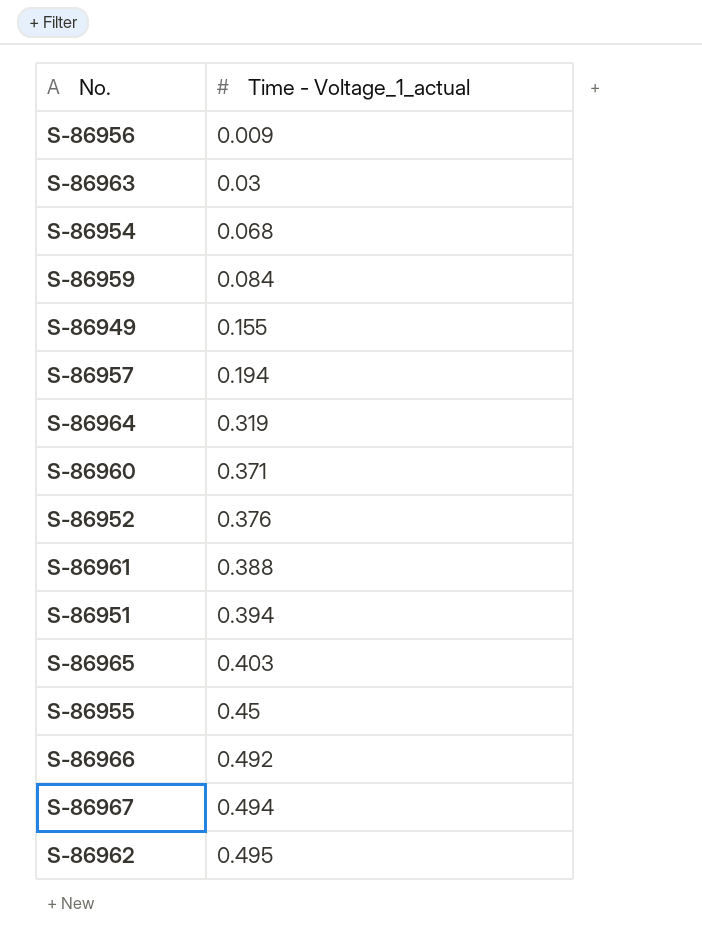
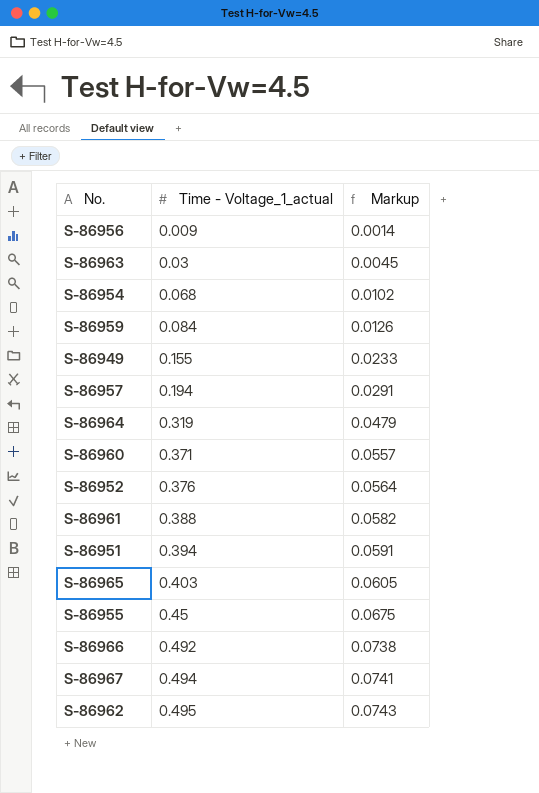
column Markup | formula: none -> [Time - Voltage_1_actual] * 0.15

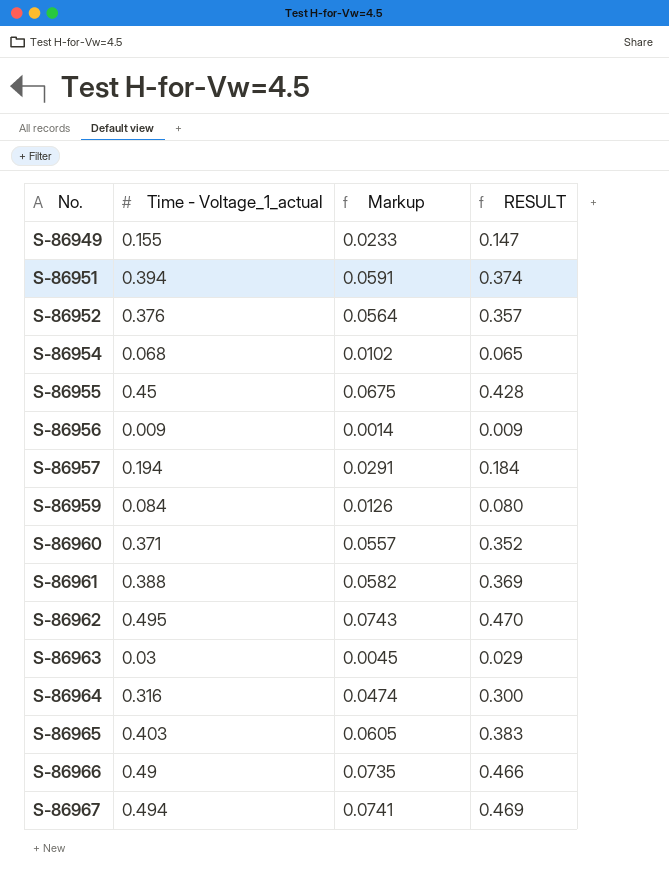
row order: Time - Voltage_1_actual ascending -> No. ascending
column RESULT | formula: none -> [Time - Voltage_1_actual] * 0.95
S-86964 | Time - Voltage_1_actual: 0.319 -> 0.316
S-86964 | Markup: 0.0479 -> 0.0474
S-86966 | Time - Voltage_1_actual: 0.492 -> 0.49
S-86966 | Markup: 0.0738 -> 0.0735

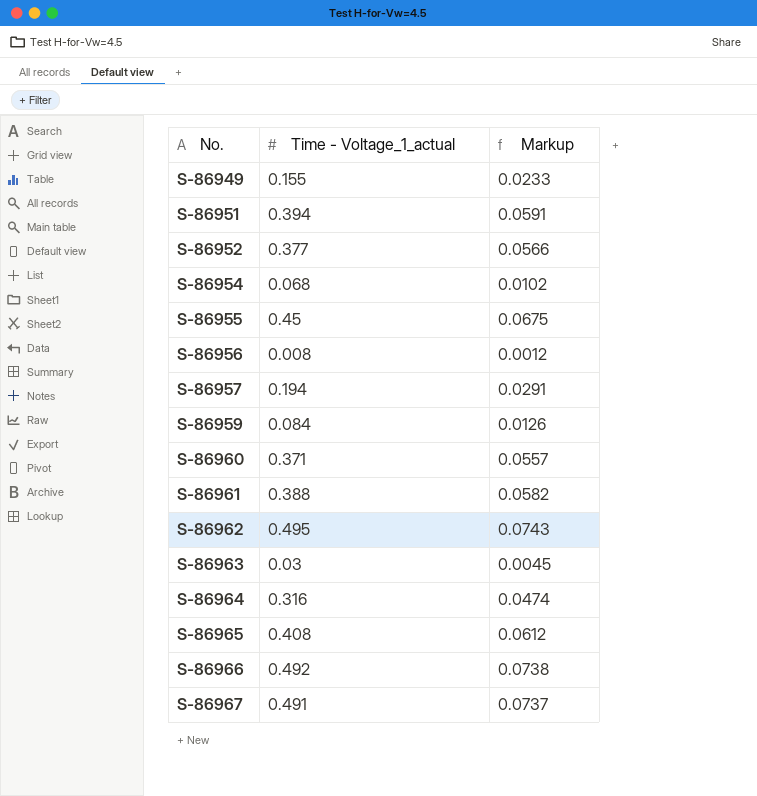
column RESULT | formula: [Time - Voltage_1_actual] * 0.95 -> none
S-86952 | Time - Voltage_1_actual: 0.376 -> 0.377
S-86952 | Markup: 0.0564 -> 0.0566
S-86956 | Time - Voltage_1_actual: 0.009 -> 0.008
S-86956 | Markup: 0.0014 -> 0.0012
S-86965 | Time - Voltage_1_actual: 0.403 -> 0.408
S-86965 | Markup: 0.0605 -> 0.0612
S-86966 | Time - Voltage_1_actual: 0.49 -> 0.492
S-86966 | Markup: 0.0735 -> 0.0738
S-86967 | Time - Voltage_1_actual: 0.494 -> 0.491
S-86967 | Markup: 0.0741 -> 0.0737

